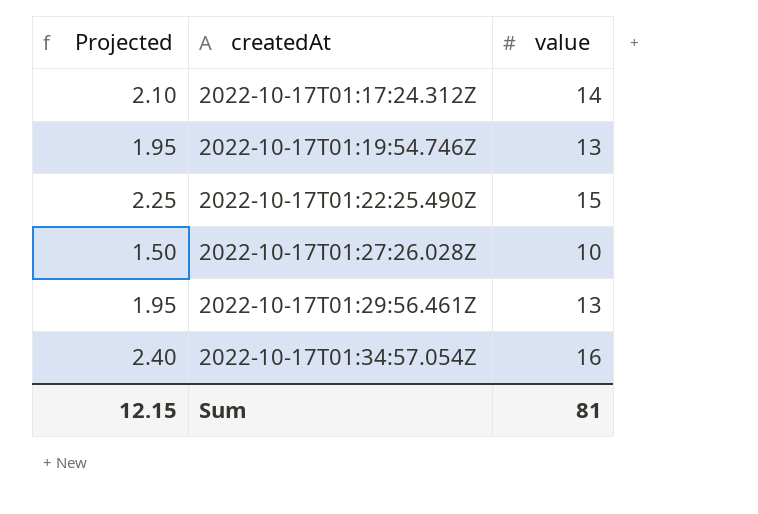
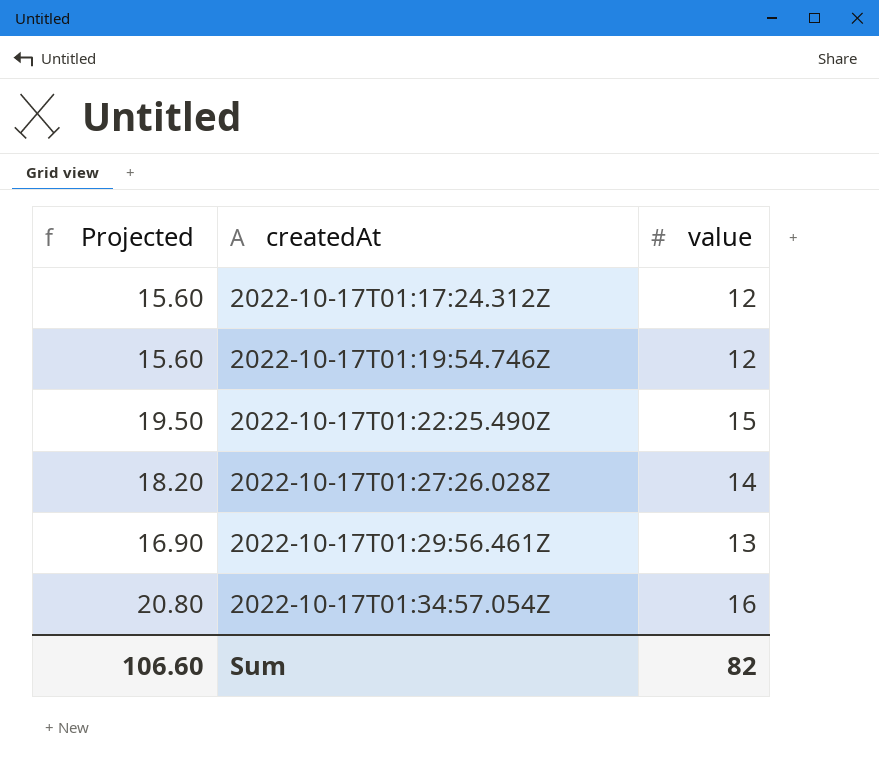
column Projected | formula: [value] * 0.15 -> [value] * 1.3
2022-10-17T01:17:24.312Z | value: 14 -> 12
2022-10-17T01:19:54.746Z | value: 13 -> 12
2022-10-17T01:27:26.028Z | value: 10 -> 14
Sum | Projected: 12.15 -> 106.60
Sum | value: 81 -> 82

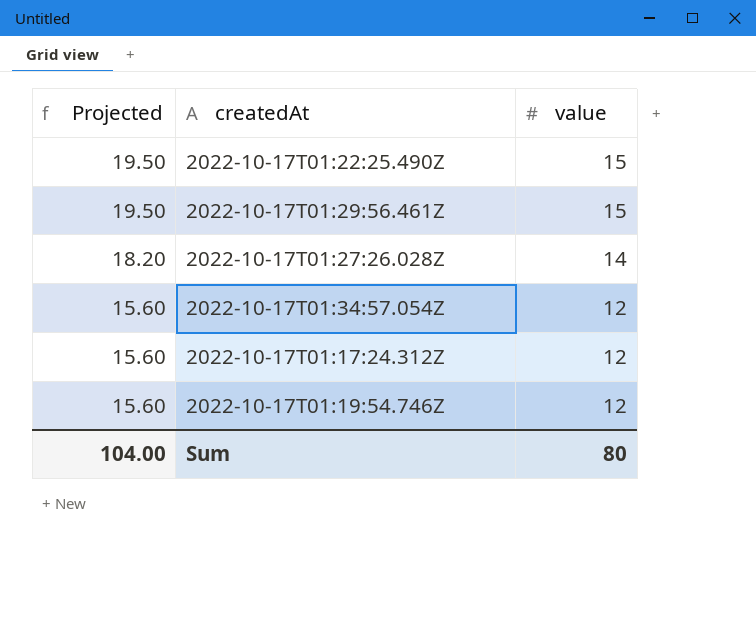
row order: createdAt ascending -> Projected descending
2022-10-17T01:29:56.461Z | Projected: 16.90 -> 19.50
2022-10-17T01:29:56.461Z | value: 13 -> 15
2022-10-17T01:34:57.054Z | Projected: 20.80 -> 15.60
2022-10-17T01:34:57.054Z | value: 16 -> 12
Sum | Projected: 106.60 -> 104.00
Sum | value: 82 -> 80

